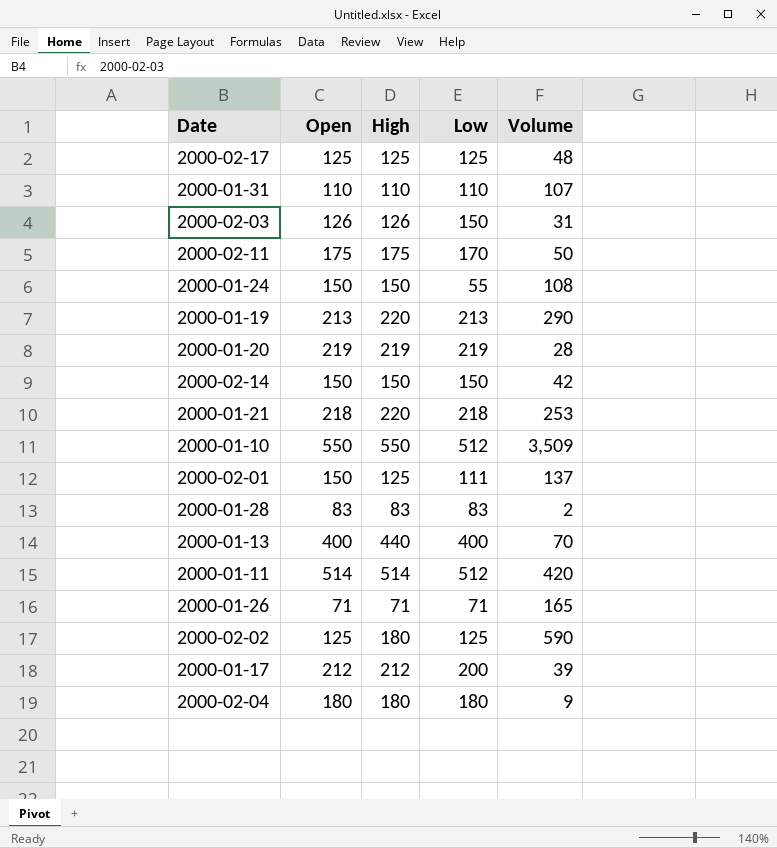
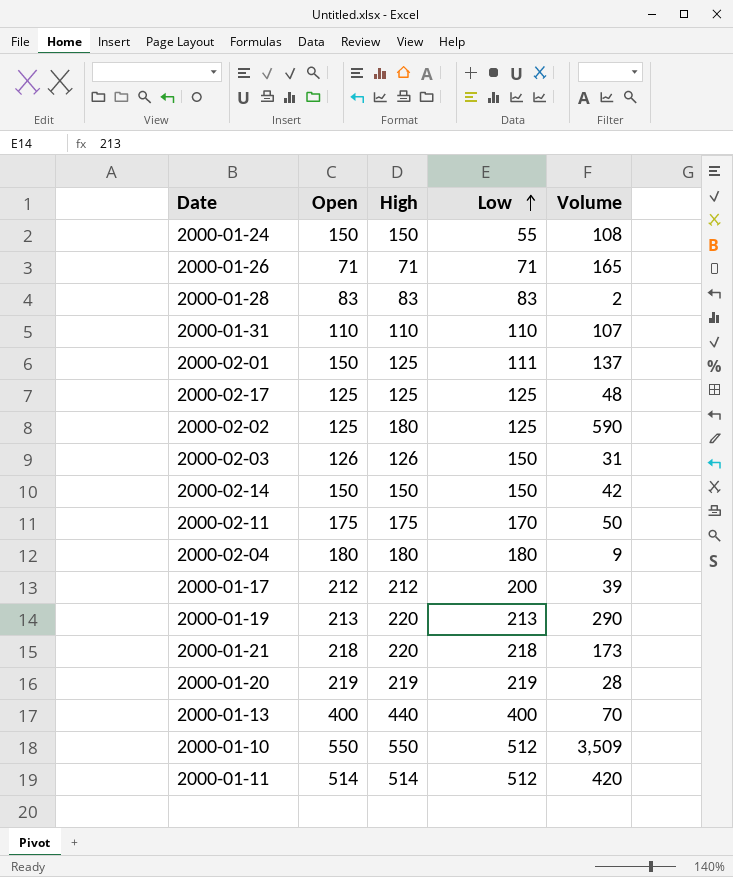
row order: none -> Low ascending
2000-01-21 | Volume: 253 -> 173

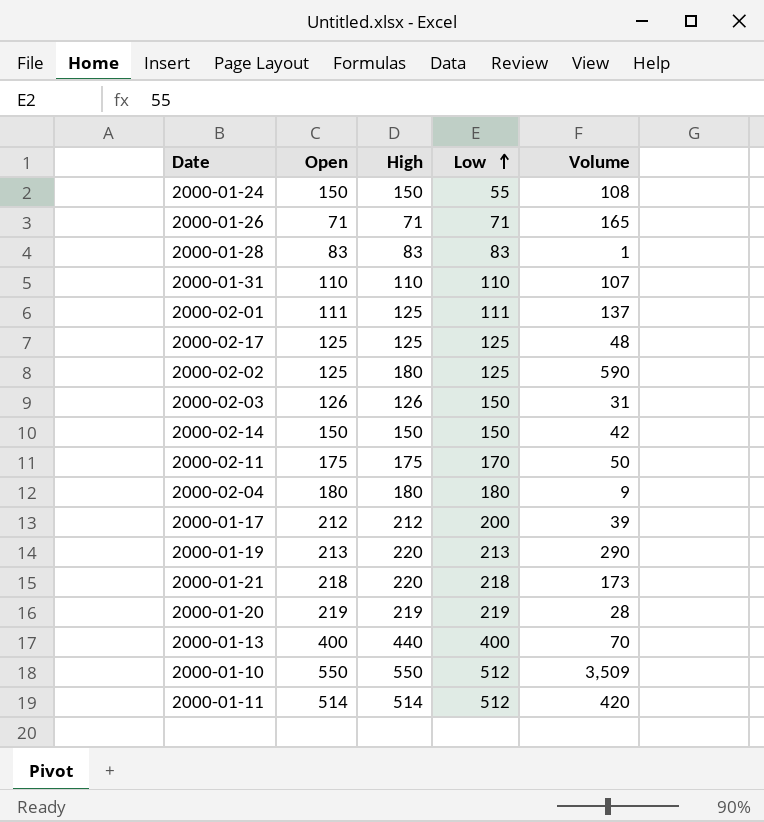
2000-01-28 | Volume: 2 -> 1
2000-02-01 | Open: 150 -> 111

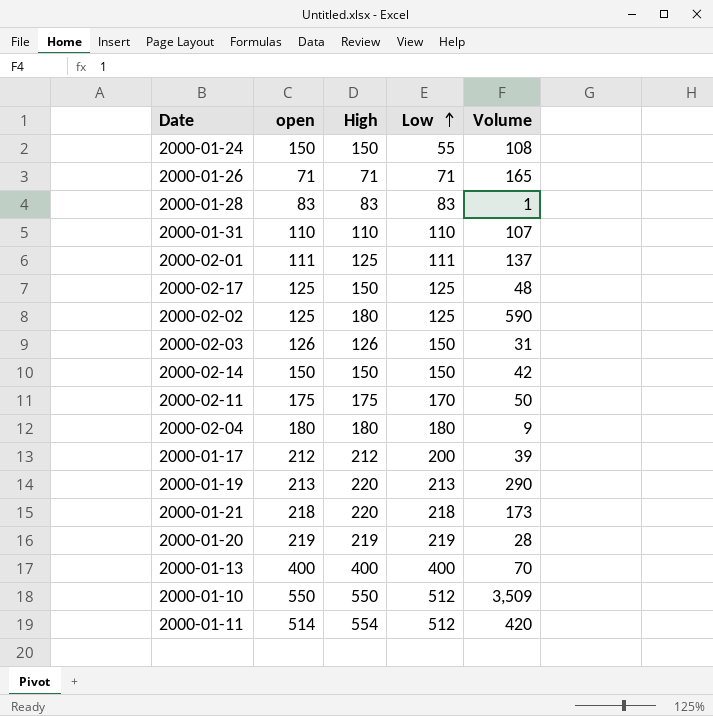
column name: Open -> open
2000-02-17 | High: 125 -> 150
2000-01-13 | High: 440 -> 400
2000-01-11 | High: 514 -> 554

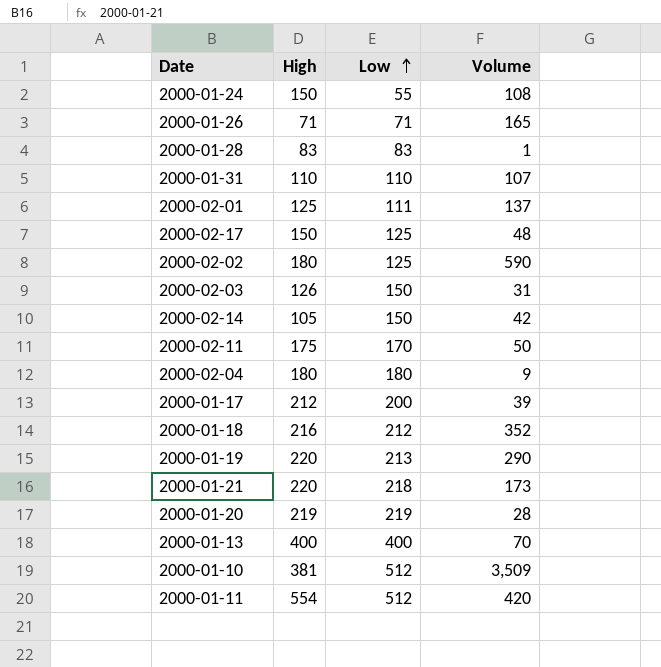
column open | position: 2 -> none
2000-02-14 | High: 150 -> 105
row 2000-01-18: none -> 216 | 212 | 352
2000-01-10 | High: 550 -> 381

